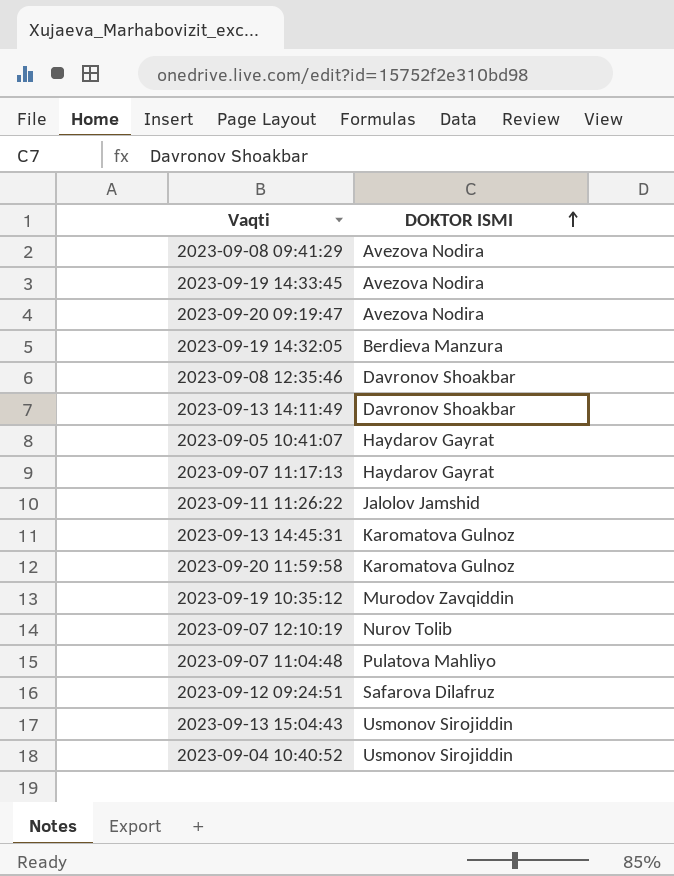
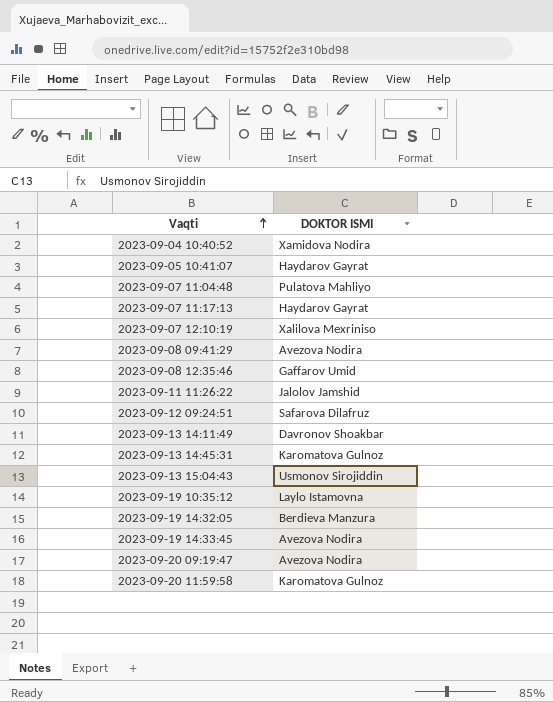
row order: DOKTOR ISMI ascending -> Vaqti ascending
2023-09-04 10:40:52 | DOKTOR ISMI: Usmonov Sirojiddin -> Xamidova Nodira
2023-09-07 12:10:19 | DOKTOR ISMI: Nurov Tolib -> Xalilova Mexriniso
2023-09-08 12:35:46 | DOKTOR ISMI: Davronov Shoakbar -> Gaffarov Umid
2023-09-19 10:35:12 | DOKTOR ISMI: Murodov Zavqiddin -> Laylo Istamovna

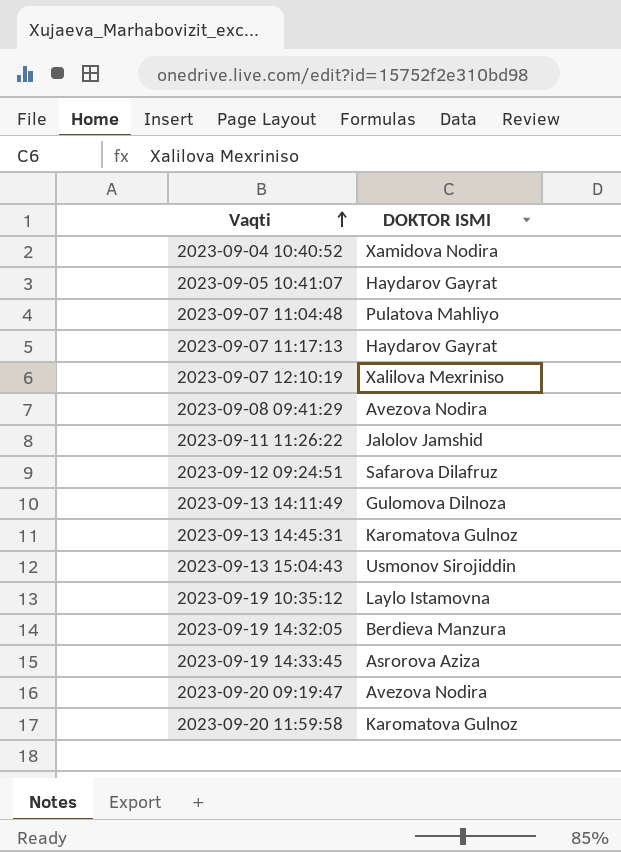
row 2023-09-08 12:35:46: Gaffarov Umid -> none
2023-09-13 14:11:49 | DOKTOR ISMI: Davronov Shoakbar -> Gulomova Dilnoza
2023-09-19 14:33:45 | DOKTOR ISMI: Avezova Nodira -> Asrorova Aziza

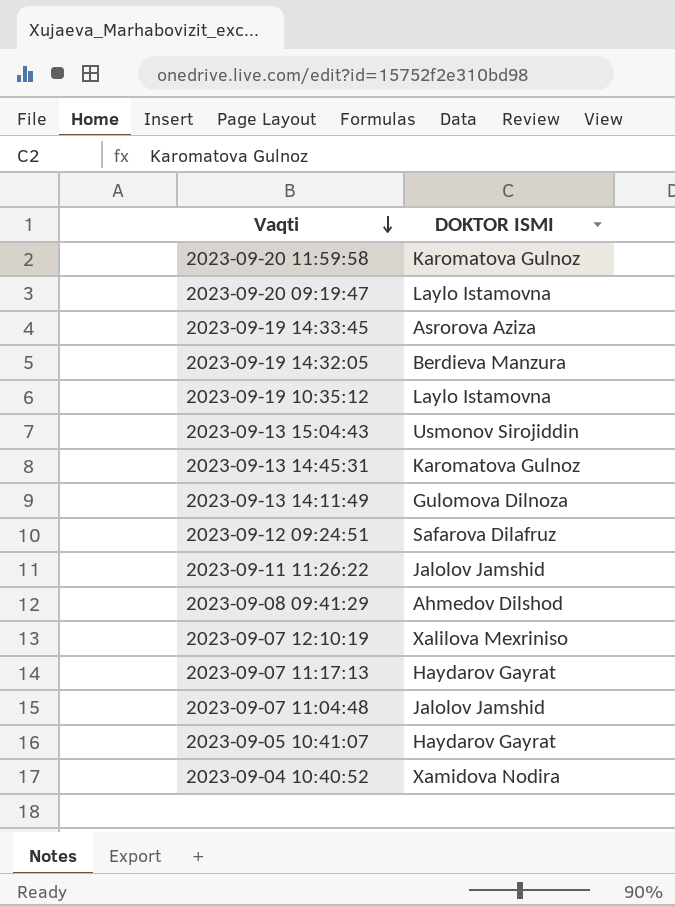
row order: Vaqti ascending -> Vaqti descending
2023-09-20 09:19:47 | DOKTOR ISMI: Avezova Nodira -> Laylo Istamovna
2023-09-08 09:41:29 | DOKTOR ISMI: Avezova Nodira -> Ahmedov Dilshod
2023-09-07 11:04:48 | DOKTOR ISMI: Pulatova Mahliyo -> Jalolov Jamshid

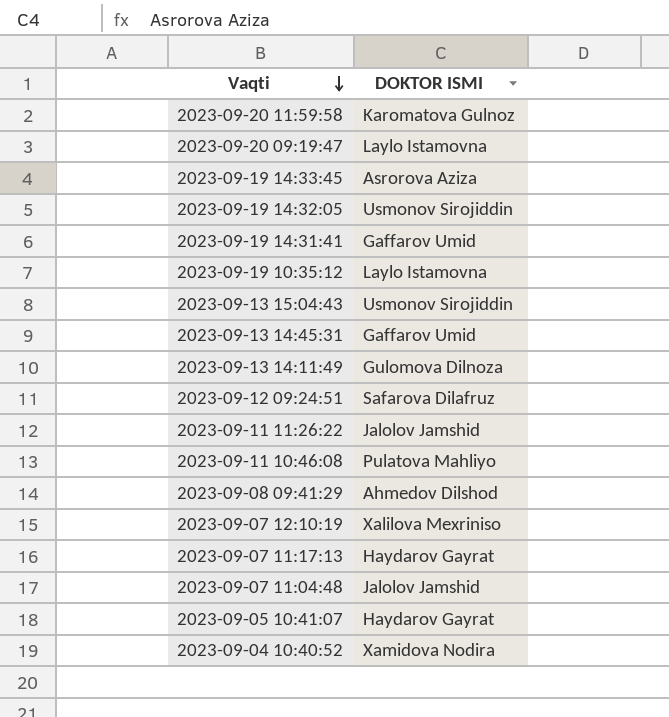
2023-09-19 14:32:05 | DOKTOR ISMI: Berdieva Manzura -> Usmonov Sirojiddin
row 2023-09-19 14:31:41: none -> Gaffarov Umid
2023-09-13 14:45:31 | DOKTOR ISMI: Karomatova Gulnoz -> Gaffarov Umid
row 2023-09-11 10:46:08: none -> Pulatova Mahliyo

